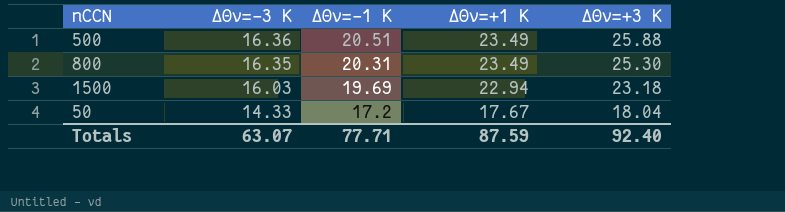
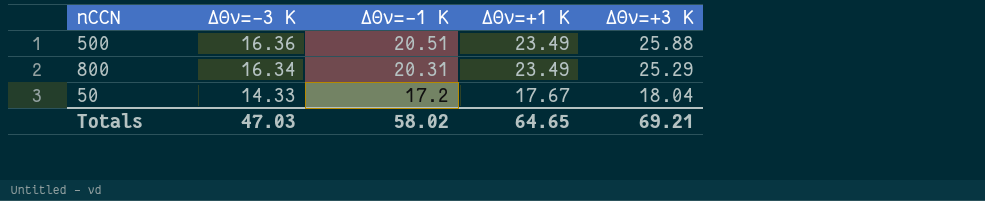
row 1500: 16.03 | 19.69 | 22.94 | 23.18 -> none
800 | ΔΘv=-3 K: 16.35 -> 16.34
800 | ΔΘv=+3 K: 25.30 -> 25.29
Totals | ΔΘv=-3 K: 63.07 -> 47.03
Totals | ΔΘv=-1 K: 77.71 -> 58.02
Totals | ΔΘv=+1 K: 87.59 -> 64.65
Totals | ΔΘv=+3 K: 92.40 -> 69.21

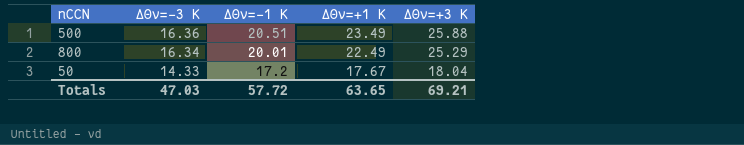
800 | ΔΘv=-1 K: 20.31 -> 20.01
800 | ΔΘv=+1 K: 23.49 -> 22.49
Totals | ΔΘv=-1 K: 58.02 -> 57.72
Totals | ΔΘv=+1 K: 64.65 -> 63.65

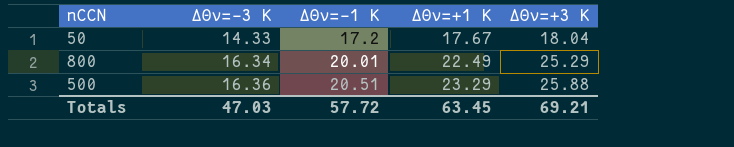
row order: ΔΘv=-3 K descending -> ΔΘv=-3 K ascending
500 | ΔΘv=+1 K: 23.49 -> 23.29
Totals | ΔΘv=+1 K: 63.65 -> 63.45

